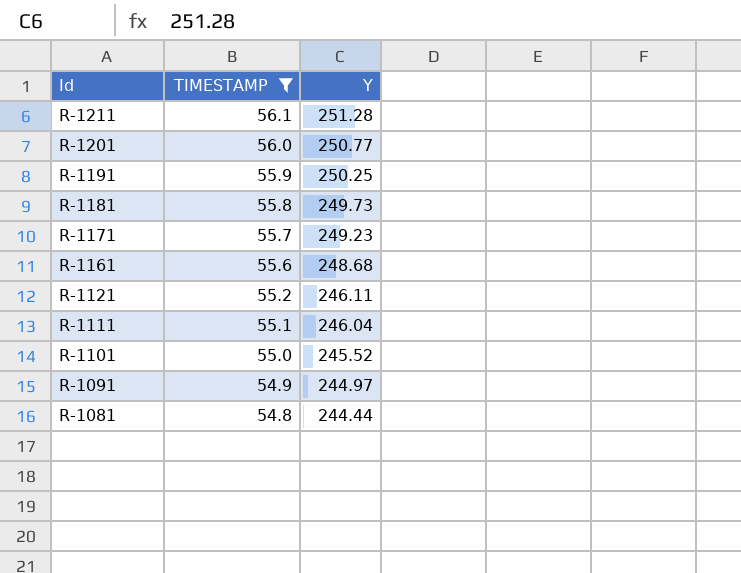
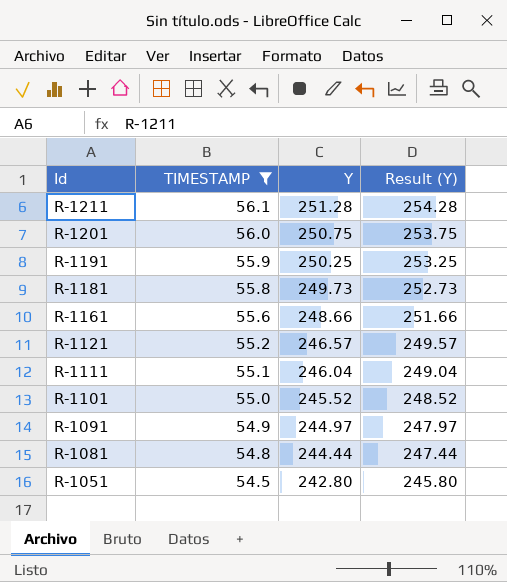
column Result (Y) | formula: none -> [Y] + 3
row R-1171: 55.7 | 249.23 -> none
R-1201 | Y: 250.77 -> 250.75
R-1161 | Y: 248.68 -> 248.66
R-1121 | Y: 246.11 -> 246.57
row R-1051: none -> 54.5 | 242.80 | 245.80

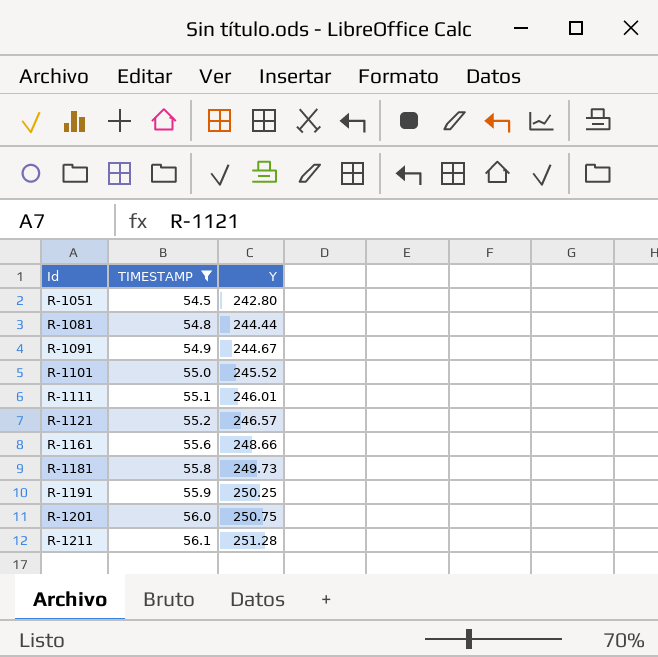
row order: Id descending -> Id ascending
column Result (Y) | formula: [Y] + 3 -> none
R-1091 | Y: 244.97 -> 244.67
R-1111 | Y: 246.04 -> 246.01

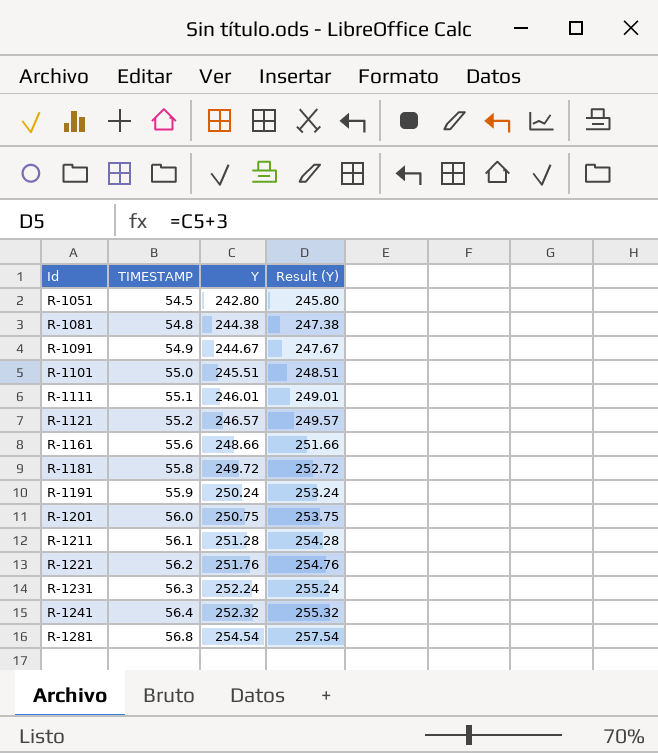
filter: TIMESTAMP <= 56.1 -> none
column Result (Y) | formula: none -> [Y] + 3
R-1081 | Y: 244.44 -> 244.38
R-1101 | Y: 245.52 -> 245.51
R-1181 | Y: 249.73 -> 249.72
R-1191 | Y: 250.25 -> 250.24

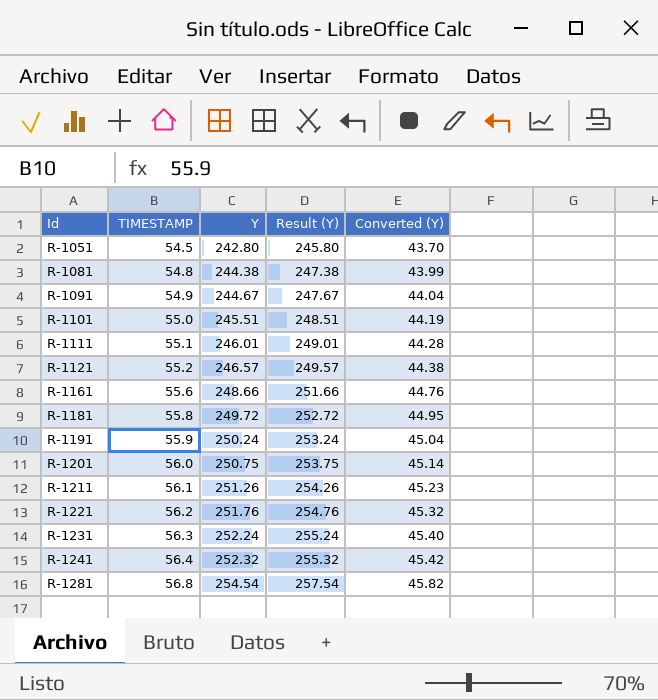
column Converted (Y) | formula: none -> [Y] * 0.18
R-1211 | Y: 251.28 -> 251.26
R-1211 | Result (Y): 254.28 -> 254.26

